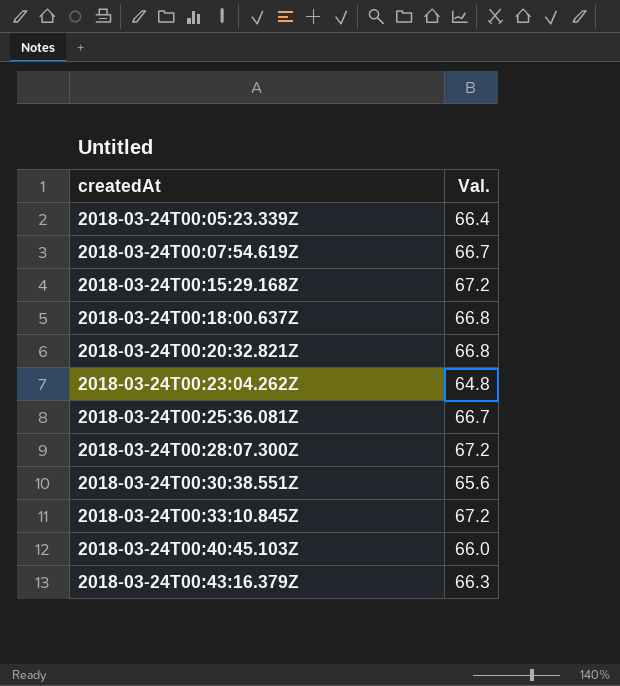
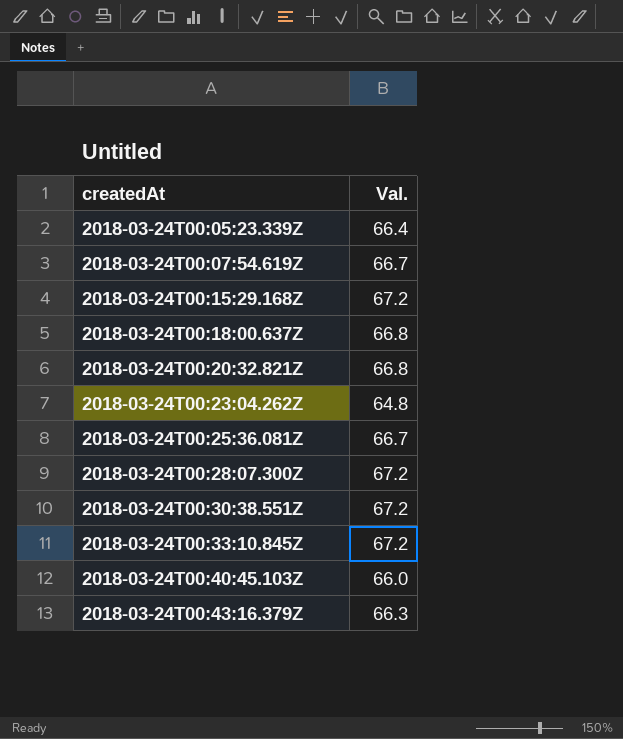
2018-03-24T00:30:38.551Z | Val.: 65.6 -> 67.2

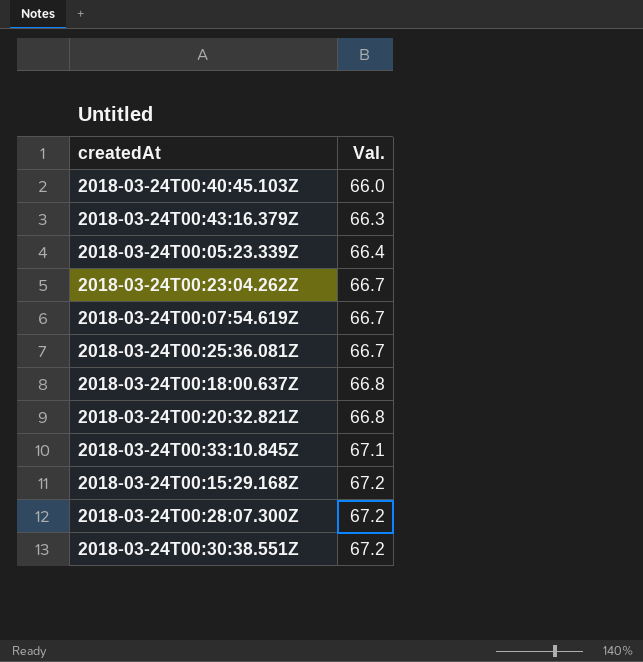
row order: createdAt ascending -> Val. ascending
2018-03-24T00:23:04.262Z | Val.: 64.8 -> 66.7
2018-03-24T00:33:10.845Z | Val.: 67.2 -> 67.1

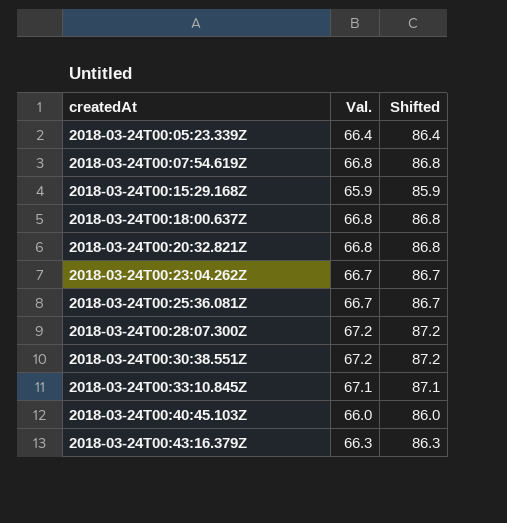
row order: Val. ascending -> createdAt ascending
column Shifted | formula: none -> [Val.] + 20
2018-03-24T00:07:54.619Z | Val.: 66.7 -> 66.8
2018-03-24T00:15:29.168Z | Val.: 67.2 -> 65.9

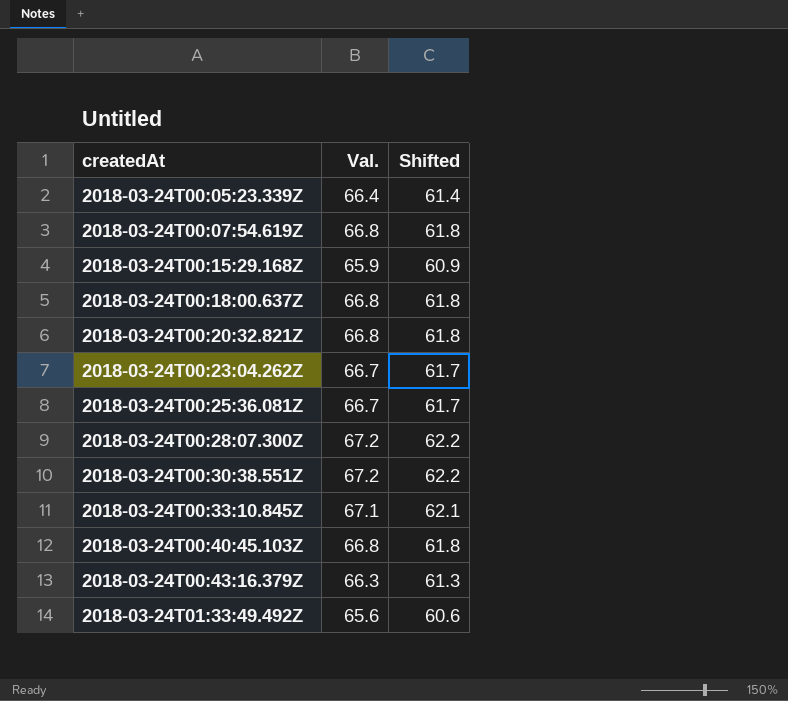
column Shifted | formula: [Val.] + 20 -> [Val.] - 5
2018-03-24T00:40:45.103Z | Val.: 66.0 -> 66.8
row 2018-03-24T01:33:49.492Z: none -> 65.6 | 60.6

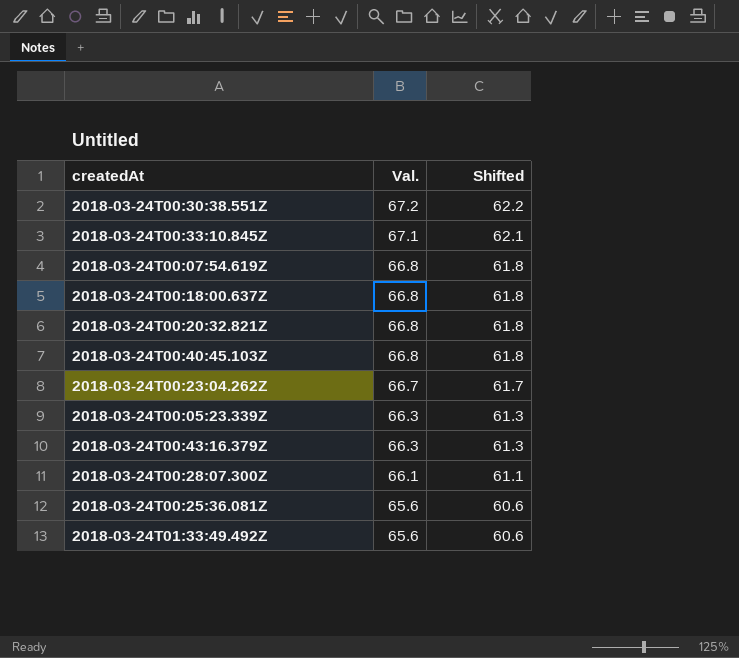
row order: createdAt ascending -> Val. descending
row 2018-03-24T00:15:29.168Z: 65.9 | 60.9 -> none
2018-03-24T00:05:23.339Z | Val.: 66.4 -> 66.3
2018-03-24T00:05:23.339Z | Shifted: 61.4 -> 61.3
2018-03-24T00:28:07.300Z | Val.: 67.2 -> 66.1
2018-03-24T00:28:07.300Z | Shifted: 62.2 -> 61.1
2018-03-24T00:25:36.081Z | Val.: 66.7 -> 65.6
2018-03-24T00:25:36.081Z | Shifted: 61.7 -> 60.6

